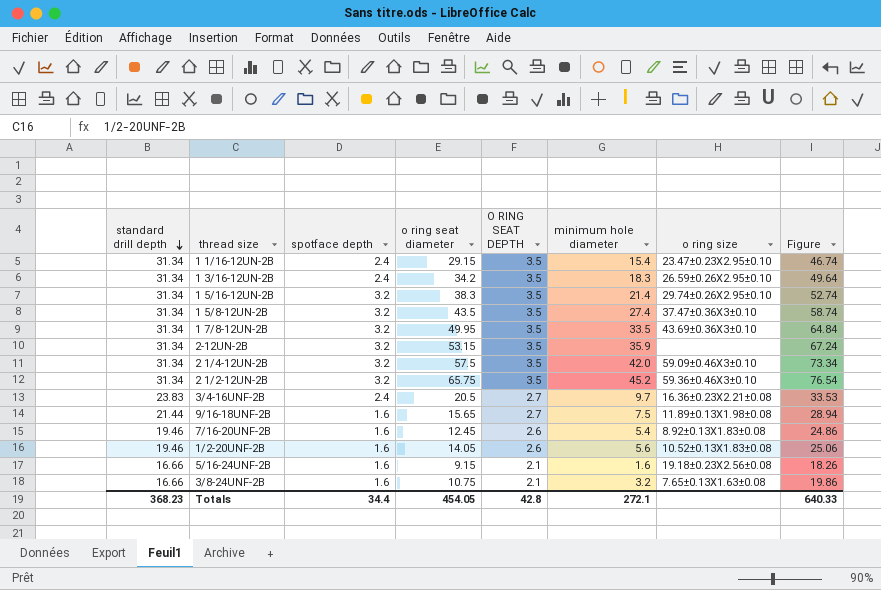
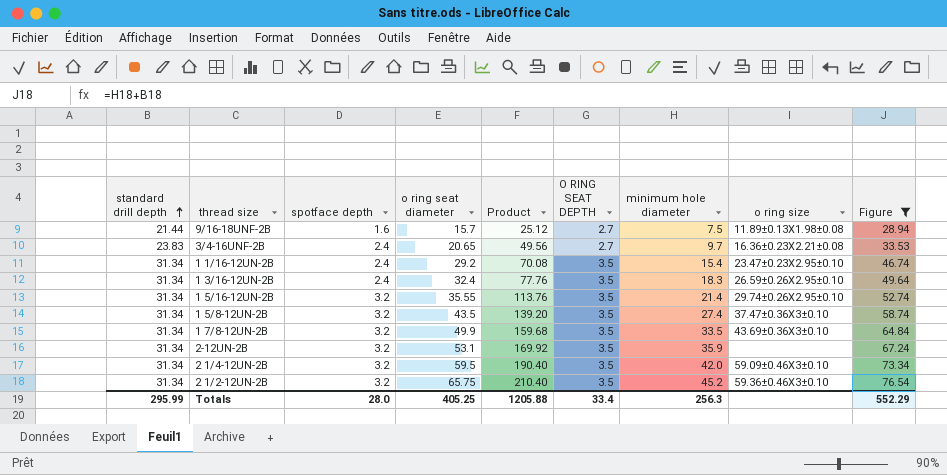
filter: none -> Figure >= 28.94
row order: standard drill depth descending -> standard drill depth ascending
column Product | formula: none -> [spotface depth] * [o ring seat diameter]
9/16-18UNF-2B | o ring seat diameter: 15.65 -> 15.7
3/4-16UNF-2B | o ring seat diameter: 20.5 -> 20.65
1 1/16-12UN-2B | o ring seat diameter: 29.15 -> 29.2
1 3/16-12UN-2B | o ring seat diameter: 34.2 -> 32.4
1 5/16-12UN-2B | o ring seat diameter: 38.3 -> 35.55
1 7/8-12UN-2B | o ring seat diameter: 49.95 -> 49.9
2-12UN-2B | o ring seat diameter: 53.15 -> 53.1
2 1/4-12UN-2B | o ring seat diameter: 57.5 -> 59.5
Totals | standard drill depth: 368.23 -> 295.99
Totals | spotface depth: 34.4 -> 28.0
Totals | o ring seat diameter: 454.05 -> 405.25
Totals | O RING SEAT DEPTH: 42.8 -> 33.4
Totals | minimum hole diameter: 272.1 -> 256.3
Totals | Figure: 640.33 -> 552.29

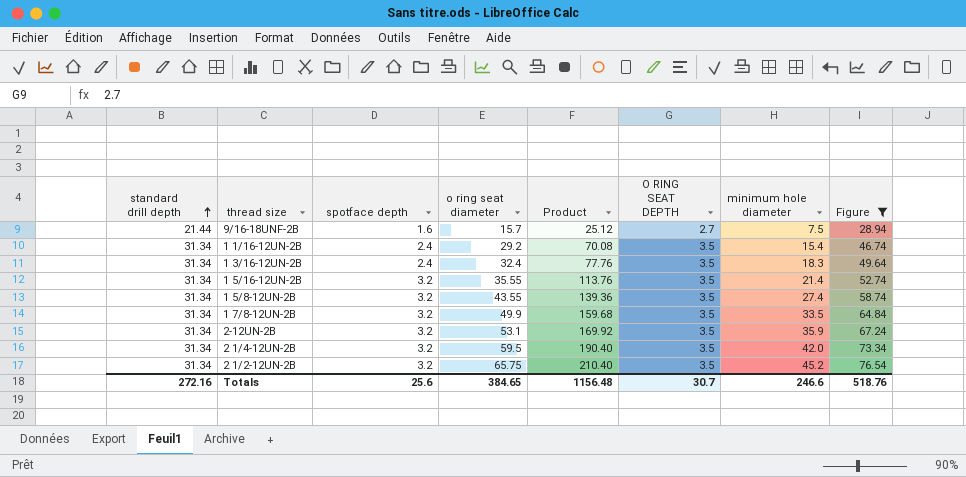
column o ring size | position: 8 -> none
row 3/4-16UNF-2B: 23.83 | 2.4 | 20.65 | 49.56 | 2.7 | 9.7 | 16.36±0.23X2.21±0.08 | 33.53 -> none
1 5/8-12UN-2B | o ring seat diameter: 43.5 -> 43.55
1 5/8-12UN-2B | Product: 139.20 -> 139.36
Totals | standard drill depth: 295.99 -> 272.16
Totals | spotface depth: 28.0 -> 25.6
Totals | o ring seat diameter: 405.25 -> 384.65
Totals | Product: 1205.88 -> 1156.48
Totals | O RING SEAT DEPTH: 33.4 -> 30.7
Totals | minimum hole diameter: 256.3 -> 246.6
Totals | Figure: 552.29 -> 518.76

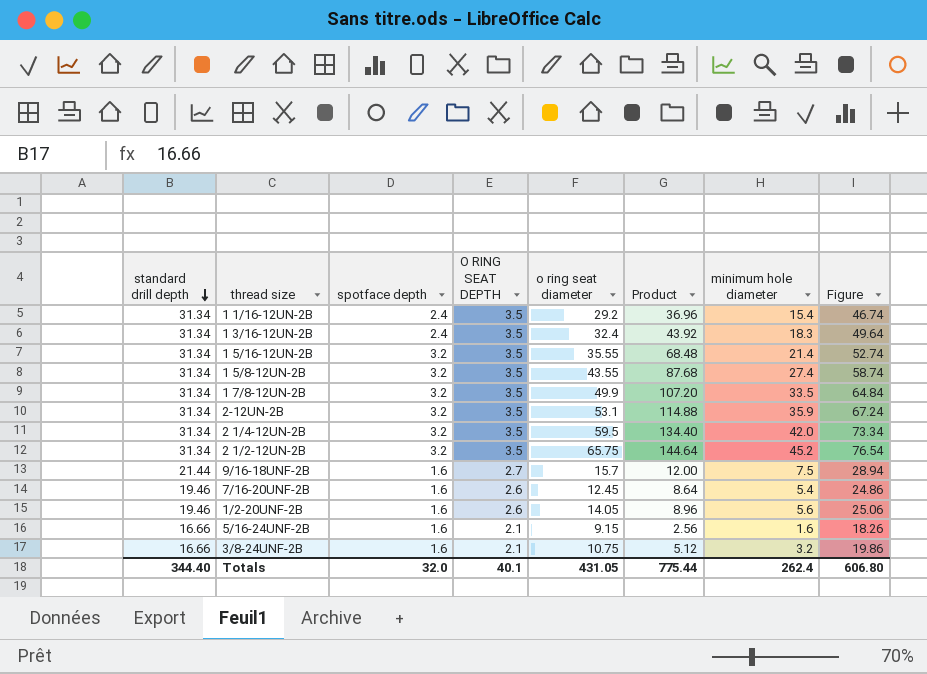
filter: Figure >= 28.94 -> none
row order: standard drill depth ascending -> standard drill depth descending
column O RING SEAT DEPTH | position: 6 -> 4
column Product | formula: [spotface depth] * [o ring seat diameter] -> [spotface depth] * [minimum hole diameter]
Totals | standard drill depth: 272.16 -> 344.40
Totals | spotface depth: 25.6 -> 32.0
Totals | O RING SEAT DEPTH: 30.7 -> 40.1
Totals | o ring seat diameter: 384.65 -> 431.05
Totals | Product: 1156.48 -> 775.44
Totals | minimum hole diameter: 246.6 -> 262.4
Totals | Figure: 518.76 -> 606.80

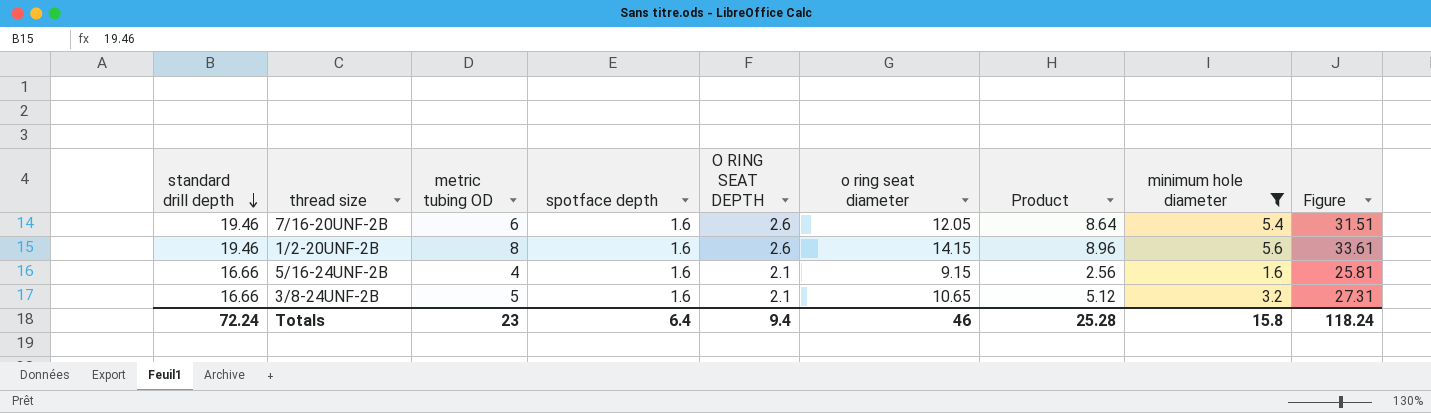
filter: none -> minimum hole diameter <= 5.6
column metric tubing OD | position: none -> 3
column Figure | formula: [standard drill depth] + [minimum hole diameter] -> [standard drill depth] + [o ring seat diameter]
7/16-20UNF-2B | o ring seat diameter: 12.45 -> 12.05
1/2-20UNF-2B | o ring seat diameter: 14.05 -> 14.15
3/8-24UNF-2B | o ring seat diameter: 10.75 -> 10.65
Totals | standard drill depth: 344.40 -> 72.24
Totals | spotface depth: 32.0 -> 6.4
Totals | O RING SEAT DEPTH: 40.1 -> 9.4
Totals | o ring seat diameter: 431.05 -> 46
Totals | Product: 775.44 -> 25.28
Totals | minimum hole diameter: 262.4 -> 15.8
Totals | Figure: 606.80 -> 118.24

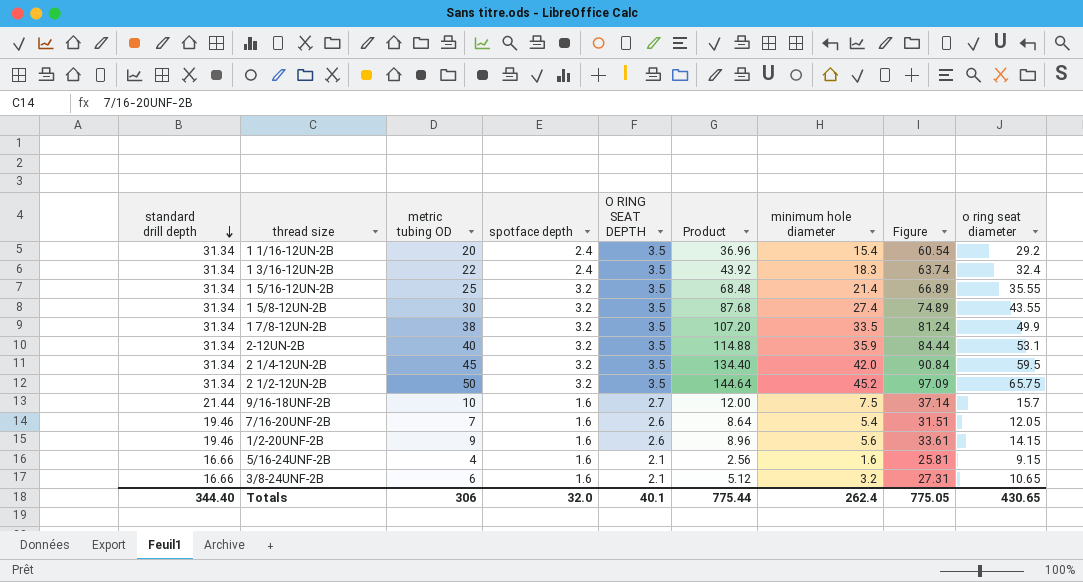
filter: minimum hole diameter <= 5.6 -> none
column o ring seat diameter | position: 6 -> 9
7/16-20UNF-2B | metric tubing OD: 6 -> 7
1/2-20UNF-2B | metric tubing OD: 8 -> 9
3/8-24UNF-2B | metric tubing OD: 5 -> 6
Totals | standard drill depth: 72.24 -> 344.40
Totals | metric tubing OD: 23 -> 306
Totals | spotface depth: 6.4 -> 32.0
Totals | O RING SEAT DEPTH: 9.4 -> 40.1
Totals | Product: 25.28 -> 775.44
Totals | minimum hole diameter: 15.8 -> 262.4
Totals | Figure: 118.24 -> 775.05
Totals | o ring seat diameter: 46 -> 430.65

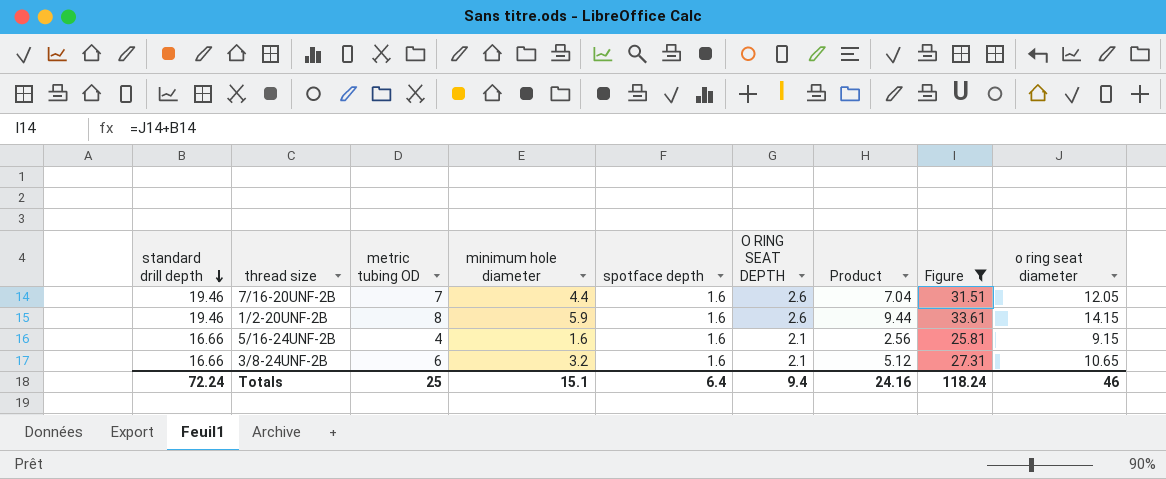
filter: none -> Figure <= 33.61
column minimum hole diameter | position: 7 -> 4
7/16-20UNF-2B | minimum hole diameter: 5.4 -> 4.4
7/16-20UNF-2B | Product: 8.64 -> 7.04
1/2-20UNF-2B | metric tubing OD: 9 -> 8
1/2-20UNF-2B | minimum hole diameter: 5.6 -> 5.9
1/2-20UNF-2B | Product: 8.96 -> 9.44
Totals | standard drill depth: 344.40 -> 72.24
Totals | metric tubing OD: 306 -> 25
Totals | minimum hole diameter: 262.4 -> 15.1
Totals | spotface depth: 32.0 -> 6.4
Totals | O RING SEAT DEPTH: 40.1 -> 9.4
Totals | Product: 775.44 -> 24.16
Totals | Figure: 775.05 -> 118.24
Totals | o ring seat diameter: 430.65 -> 46

